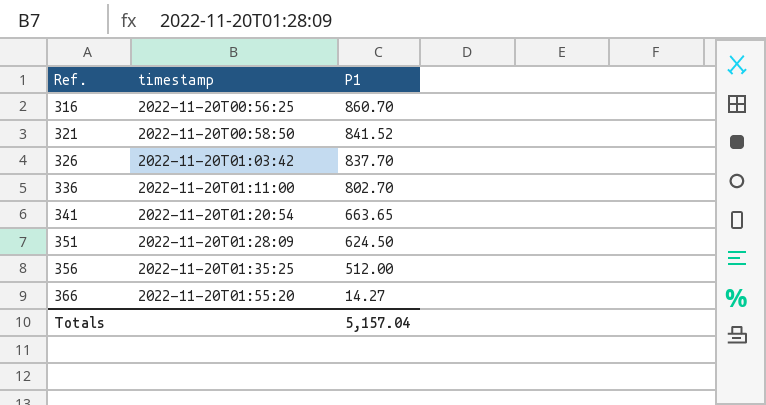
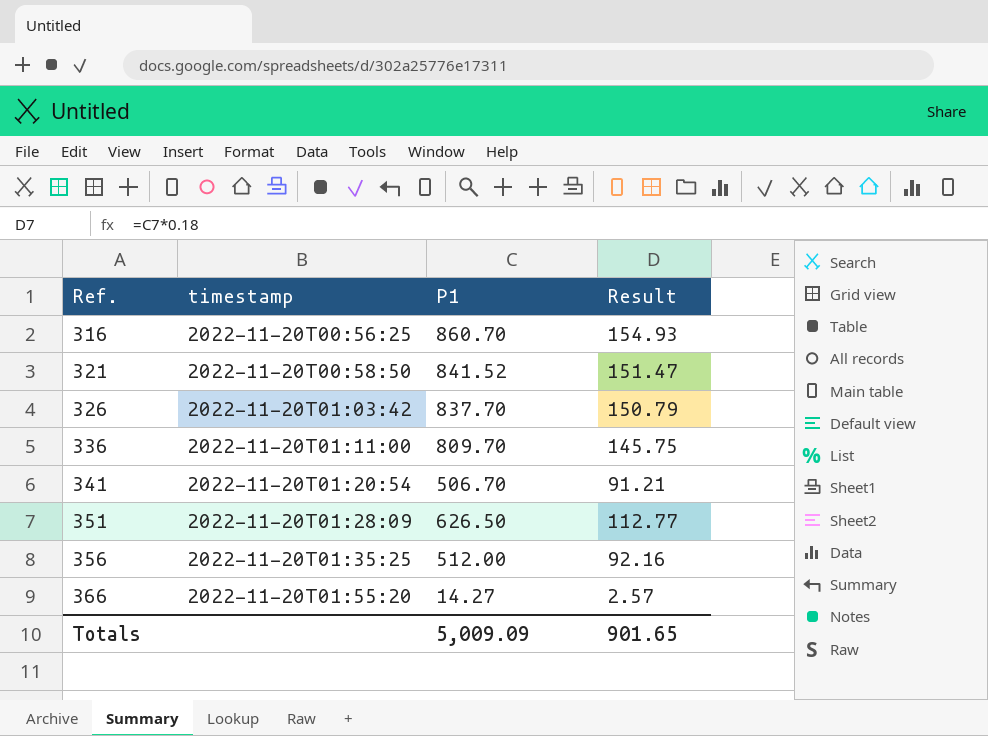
column Result | formula: none -> [P1] * 0.18
336 | P1: 802.70 -> 809.70
341 | P1: 663.65 -> 506.70
351 | P1: 624.50 -> 626.50
Totals | P1: 5,157.04 -> 5,009.09

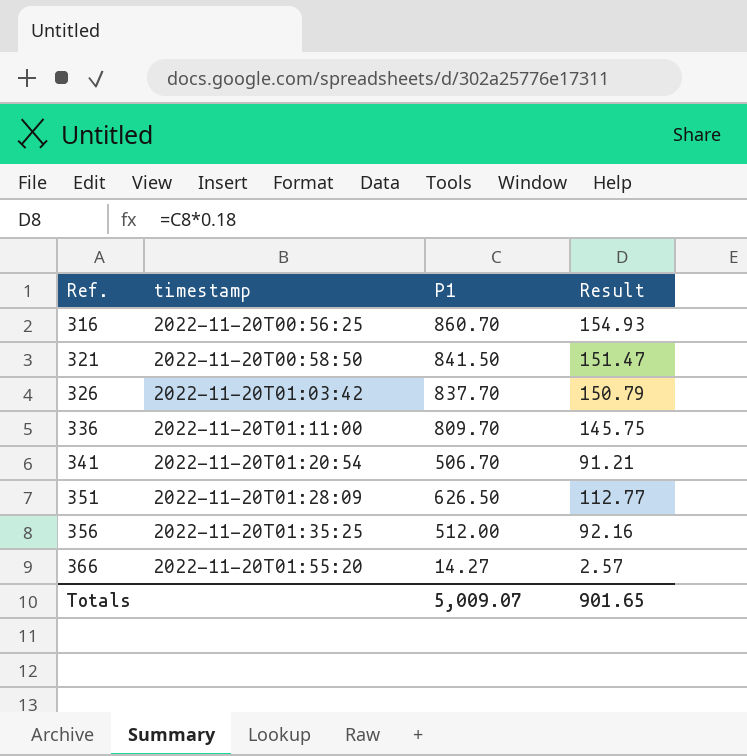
321 | P1: 841.52 -> 841.50
Totals | P1: 5,009.09 -> 5,009.07

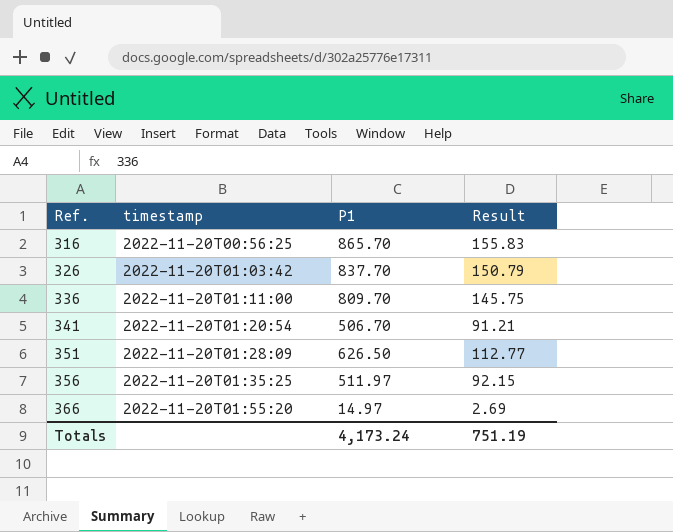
row 321: 2022-11-20T00:58:50 | 841.50 | 151.47 -> none
316 | P1: 860.70 -> 865.70
316 | Result: 154.93 -> 155.83
356 | P1: 512.00 -> 511.97
356 | Result: 92.16 -> 92.15
366 | P1: 14.27 -> 14.97
366 | Result: 2.57 -> 2.69
Totals | P1: 5,009.07 -> 4,173.24
Totals | Result: 901.65 -> 751.19

